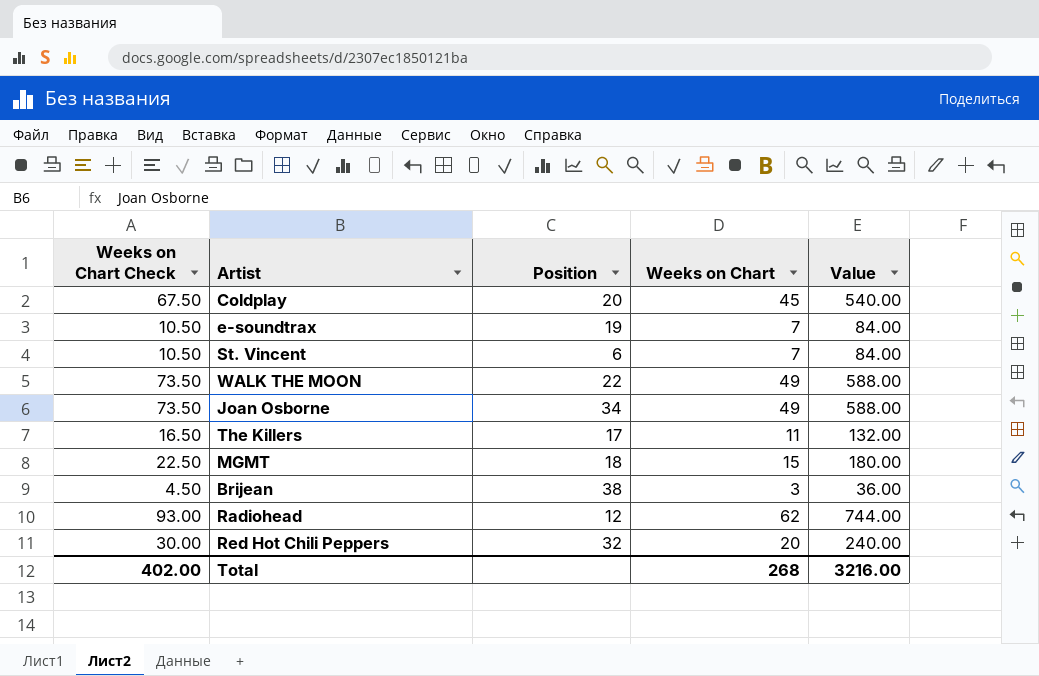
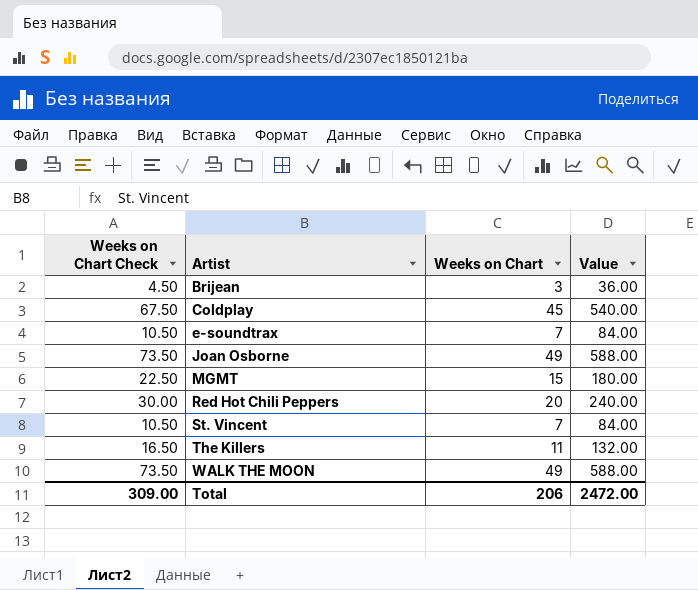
row order: none -> Artist ascending
column Position | position: 3 -> none
row Radiohead: 93.00 | 12 | 62 | 744.00 -> none
Total | Weeks on Chart Check: 402.00 -> 309.00
Total | Weeks on Chart: 268 -> 206
Total | Value: 3216.00 -> 2472.00

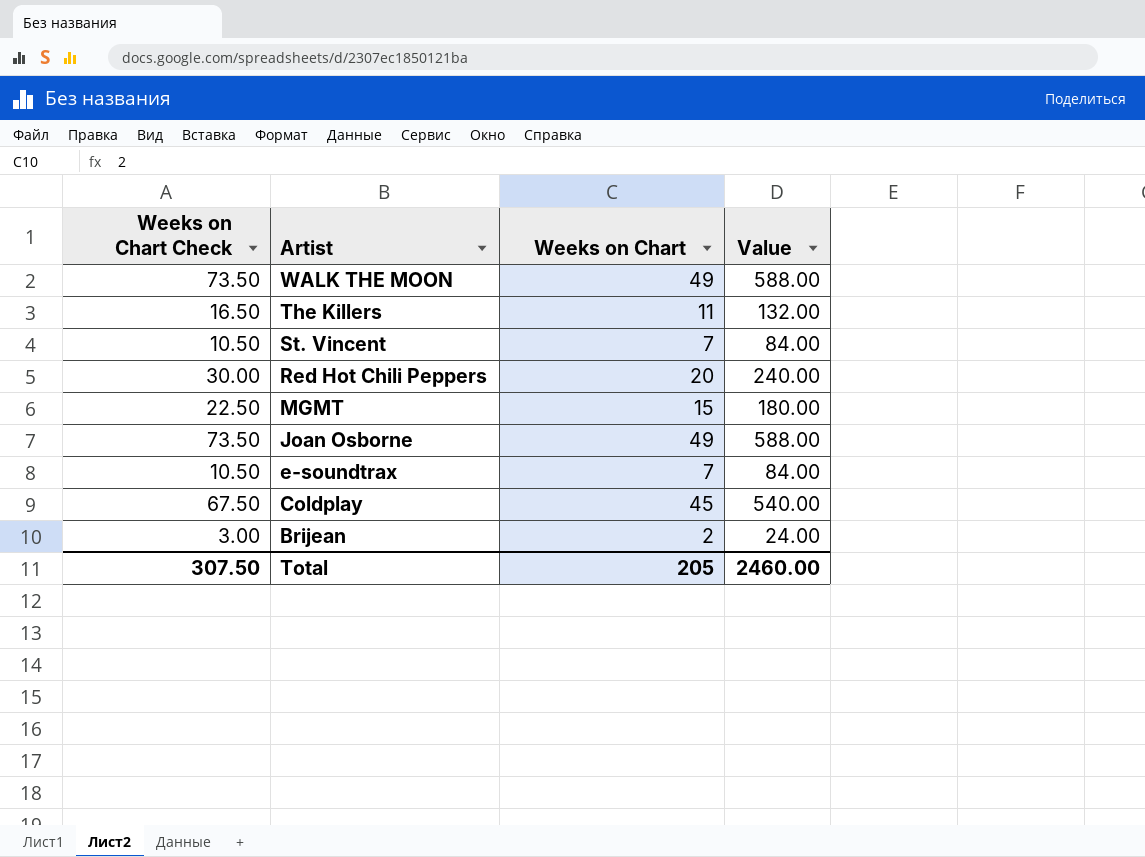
row order: Artist ascending -> Artist descending
Brijean | Weeks on Chart Check: 4.50 -> 3.00
Brijean | Weeks on Chart: 3 -> 2
Brijean | Value: 36.00 -> 24.00
Total | Weeks on Chart Check: 309.00 -> 307.50
Total | Weeks on Chart: 206 -> 205
Total | Value: 2472.00 -> 2460.00

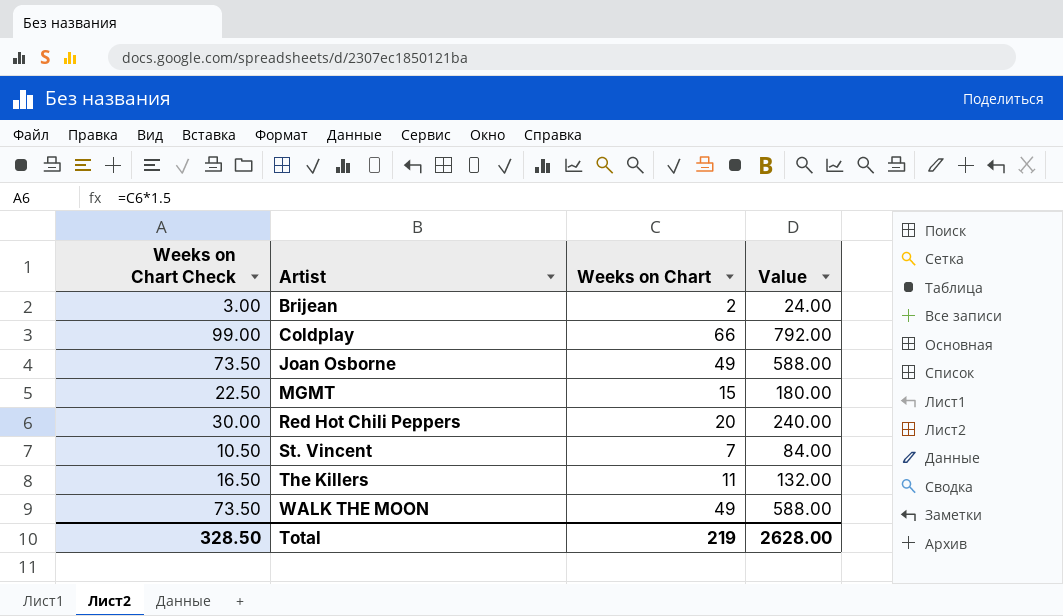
row order: Artist descending -> Artist ascending
row e-soundtrax: 10.50 | 7 | 84.00 -> none
Coldplay | Weeks on Chart Check: 67.50 -> 99.00
Coldplay | Weeks on Chart: 45 -> 66
Coldplay | Value: 540.00 -> 792.00
Total | Weeks on Chart Check: 307.50 -> 328.50
Total | Weeks on Chart: 205 -> 219
Total | Value: 2460.00 -> 2628.00

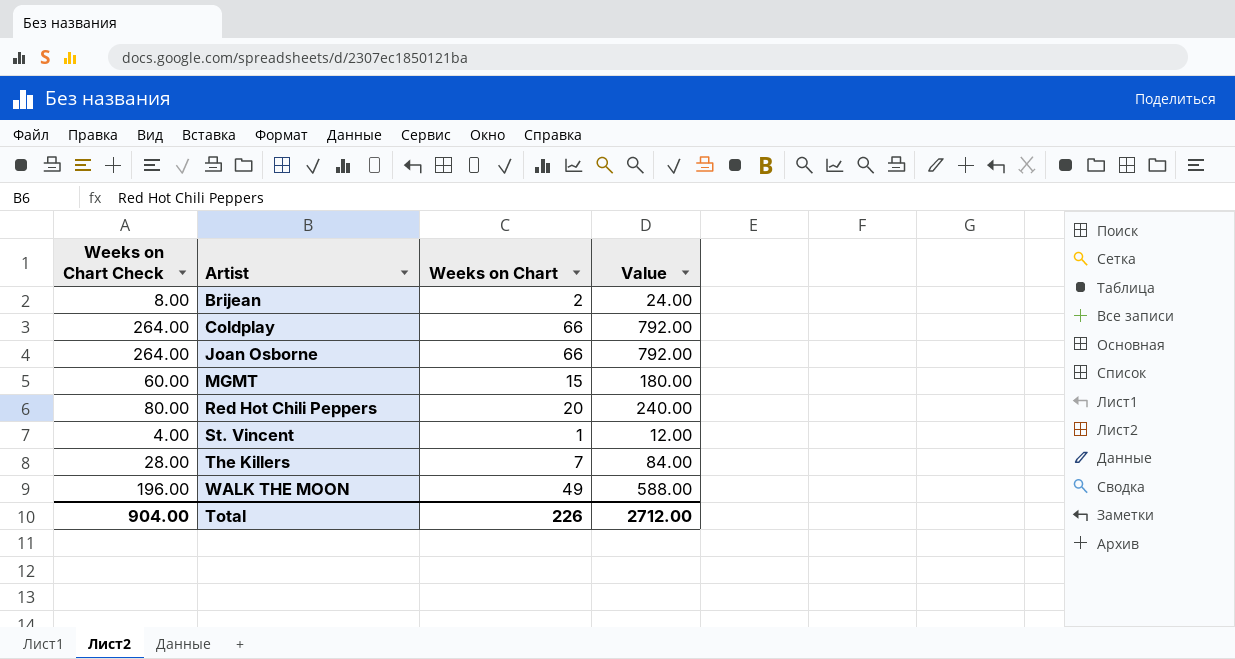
column Weeks on Chart Check | formula: [Weeks on Chart] * 1.5 -> [Weeks on Chart] * 4
Joan Osborne | Weeks on Chart: 49 -> 66
Joan Osborne | Value: 588.00 -> 792.00
St. Vincent | Weeks on Chart: 7 -> 1
St. Vincent | Value: 84.00 -> 12.00
The Killers | Weeks on Chart: 11 -> 7
The Killers | Value: 132.00 -> 84.00
Total | Weeks on Chart Check: 328.50 -> 904.00
Total | Weeks on Chart: 219 -> 226
Total | Value: 2628.00 -> 2712.00

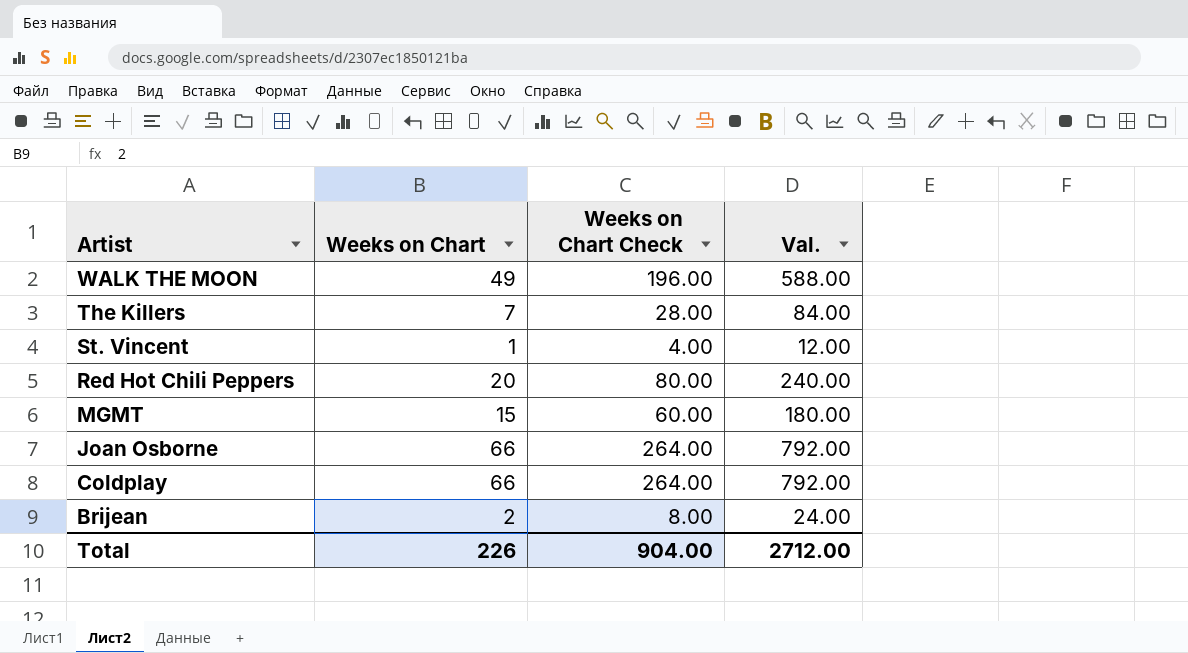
row order: Artist ascending -> Artist descending
column Weeks on Chart Check | position: 1 -> 3
column name: Value -> Val.

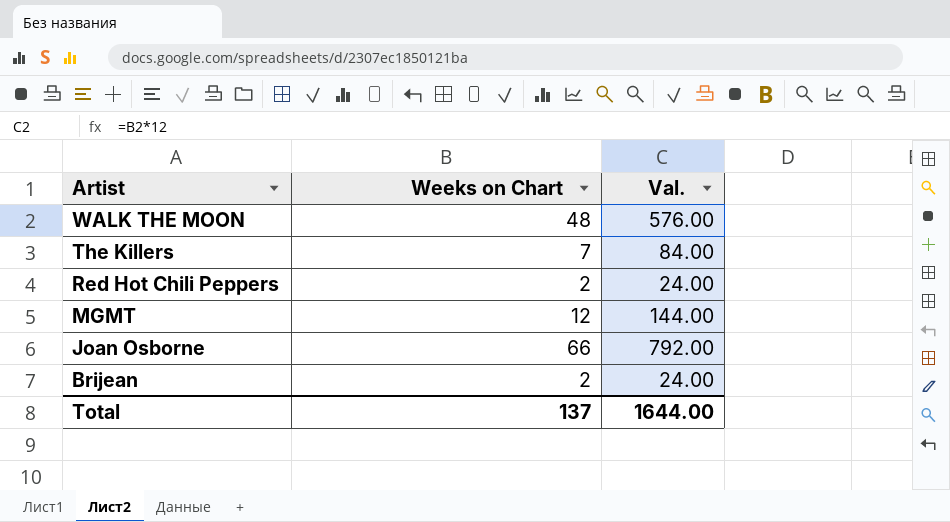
column Weeks on Chart Check | formula: [Weeks on Chart] * 4 -> none
row St. Vincent: 1 | 4.00 | 12.00 -> none
row Coldplay: 66 | 264.00 | 792.00 -> none
WALK THE MOON | Weeks on Chart: 49 -> 48
WALK THE MOON | Val.: 588.00 -> 576.00
Red Hot Chili Peppers | Weeks on Chart: 20 -> 2
Red Hot Chili Peppers | Val.: 240.00 -> 24.00
MGMT | Weeks on Chart: 15 -> 12
MGMT | Val.: 180.00 -> 144.00
Total | Weeks on Chart: 226 -> 137
Total | Val.: 2712.00 -> 1644.00

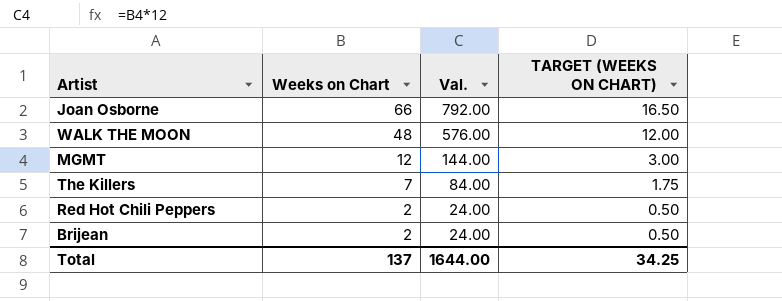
row order: Artist descending -> Weeks on Chart descending
column TARGET (WEEKS ON CHART) | formula: none -> [Weeks on Chart] * 0.25

